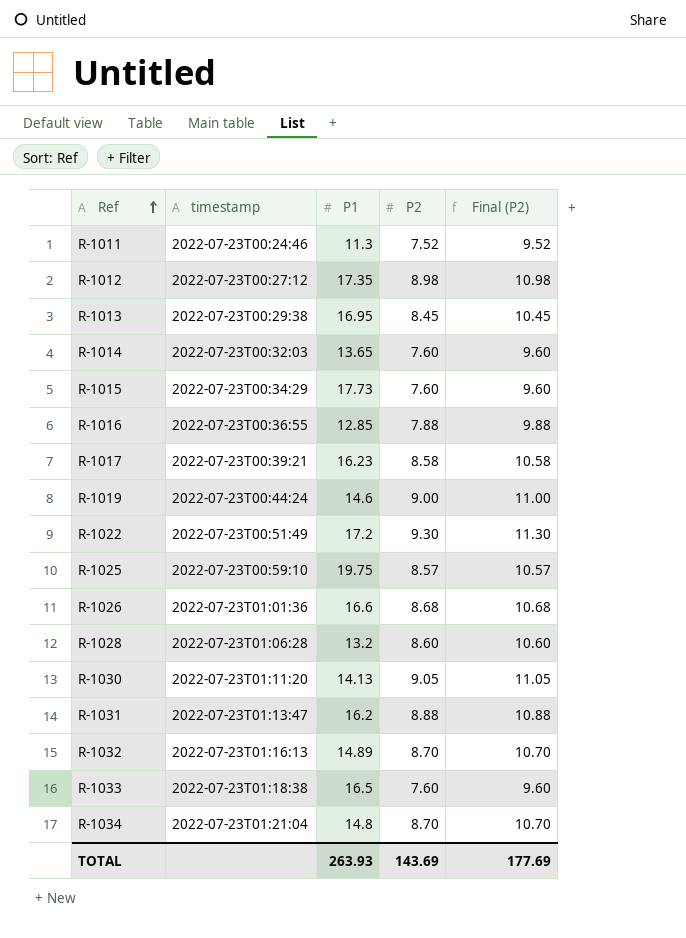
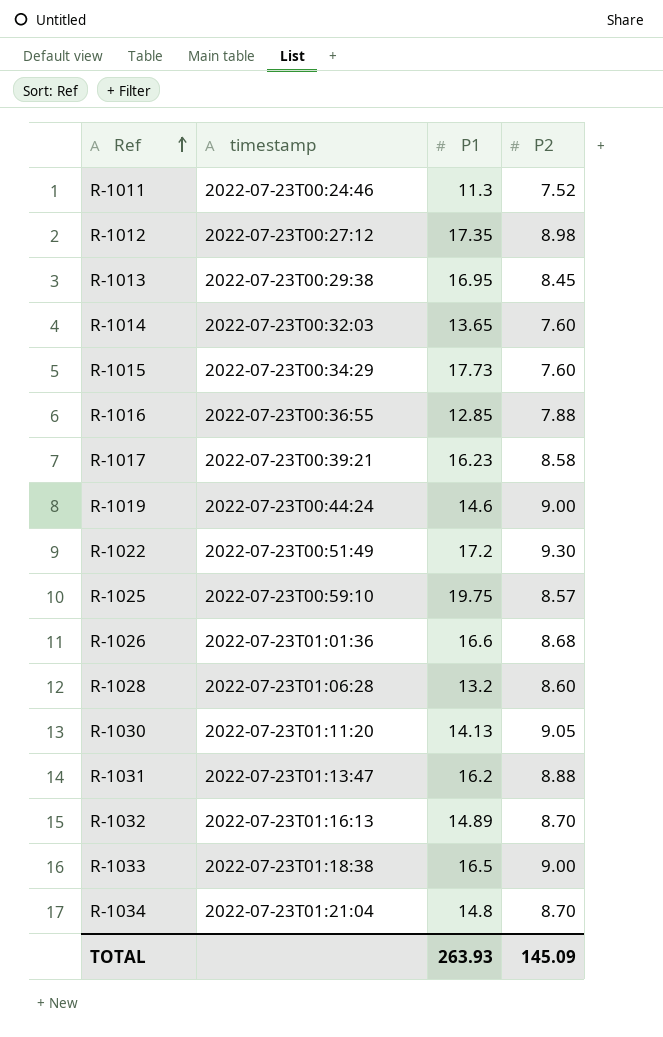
column Final (P2) | formula: [P2] + 2 -> none
R-1033 | P2: 7.60 -> 9.00
TOTAL | P2: 143.69 -> 145.09

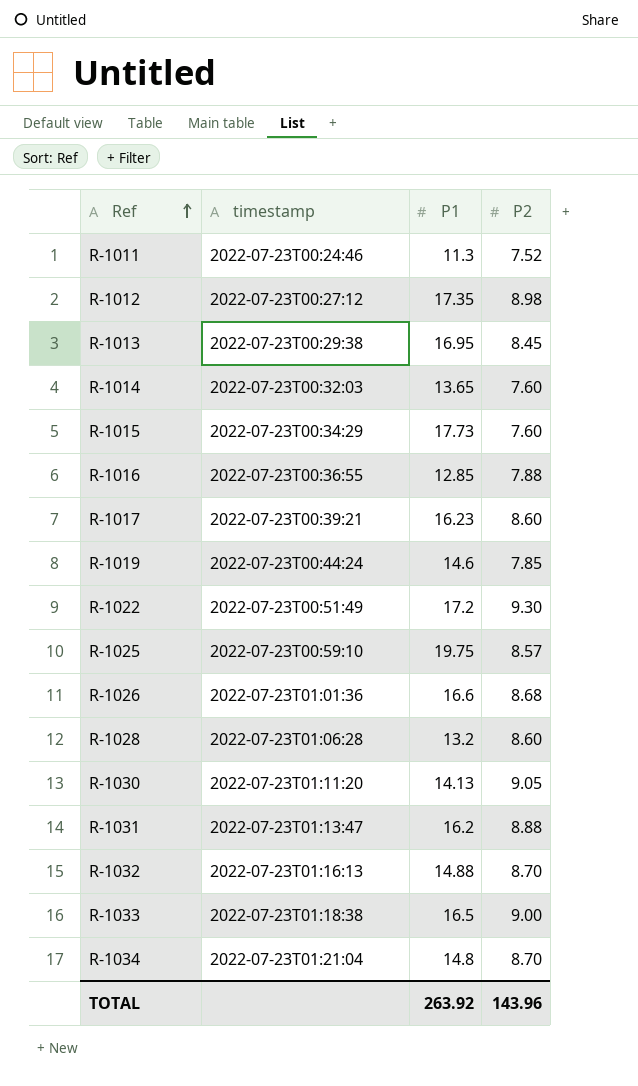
R-1017 | P2: 8.58 -> 8.60
R-1019 | P2: 9.00 -> 7.85
R-1032 | P1: 14.89 -> 14.88
TOTAL | P1: 263.93 -> 263.92
TOTAL | P2: 145.09 -> 143.96

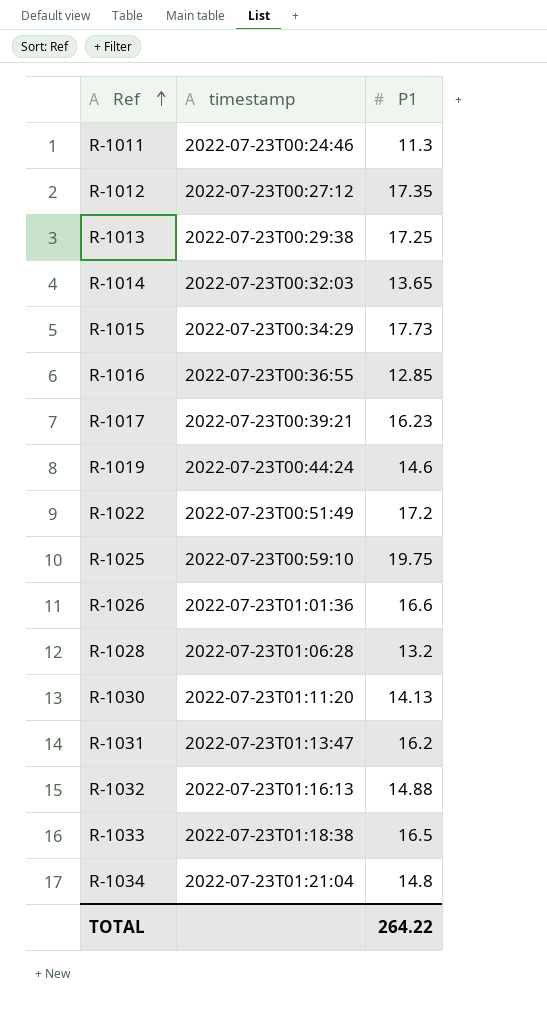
column P2 | position: 4 -> none
R-1013 | P1: 16.95 -> 17.25
TOTAL | P1: 263.92 -> 264.22

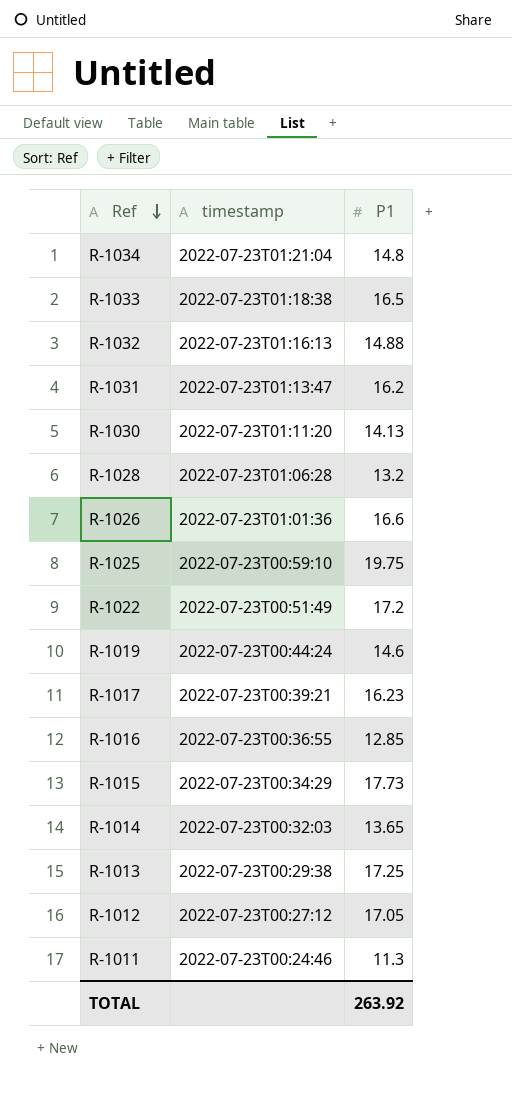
row order: Ref ascending -> Ref descending
R-1012 | P1: 17.35 -> 17.05
TOTAL | P1: 264.22 -> 263.92

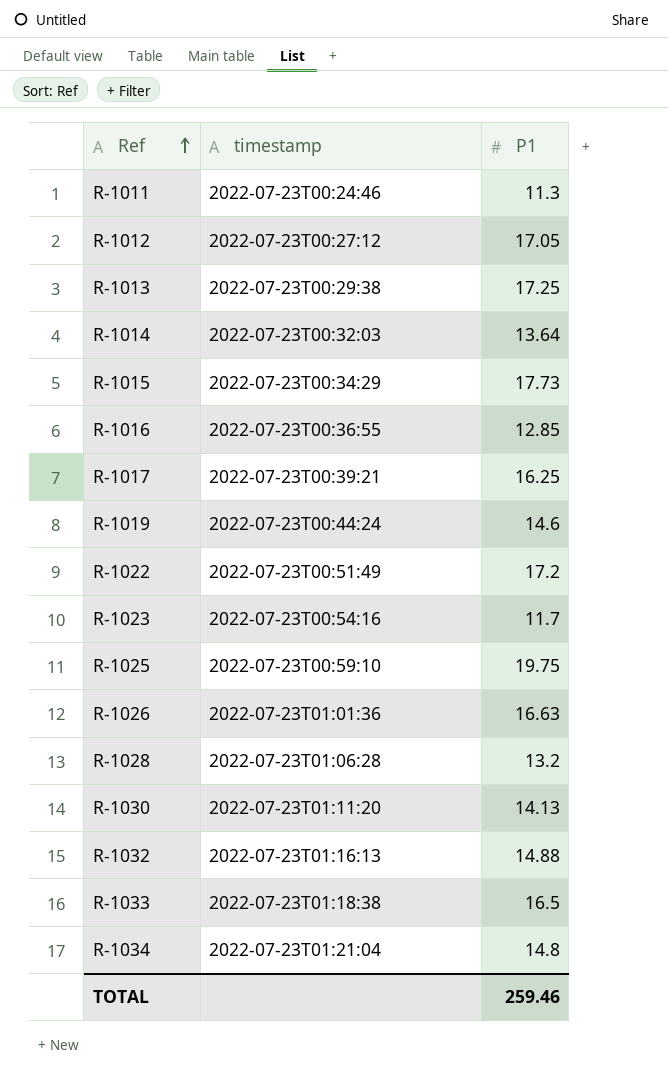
row order: Ref descending -> Ref ascending
row R-1031: 2022-07-23T01:13:47 | 16.2 -> none
R-1014 | P1: 13.65 -> 13.64
R-1017 | P1: 16.23 -> 16.25
row R-1023: none -> 2022-07-23T00:54:16 | 11.7
R-1026 | P1: 16.6 -> 16.63
TOTAL | P1: 263.92 -> 259.46

